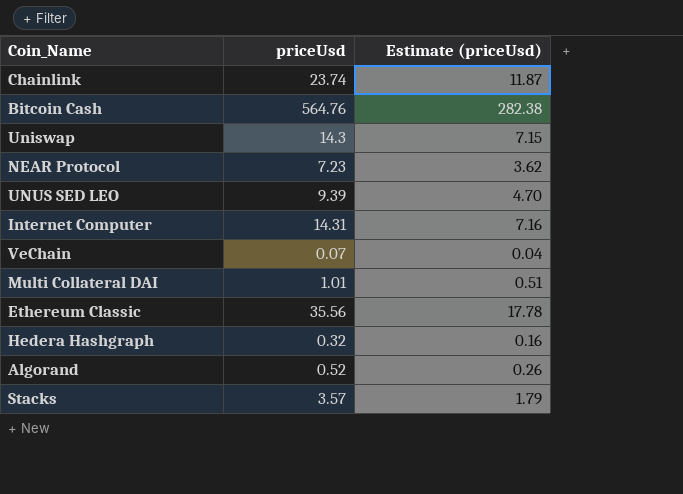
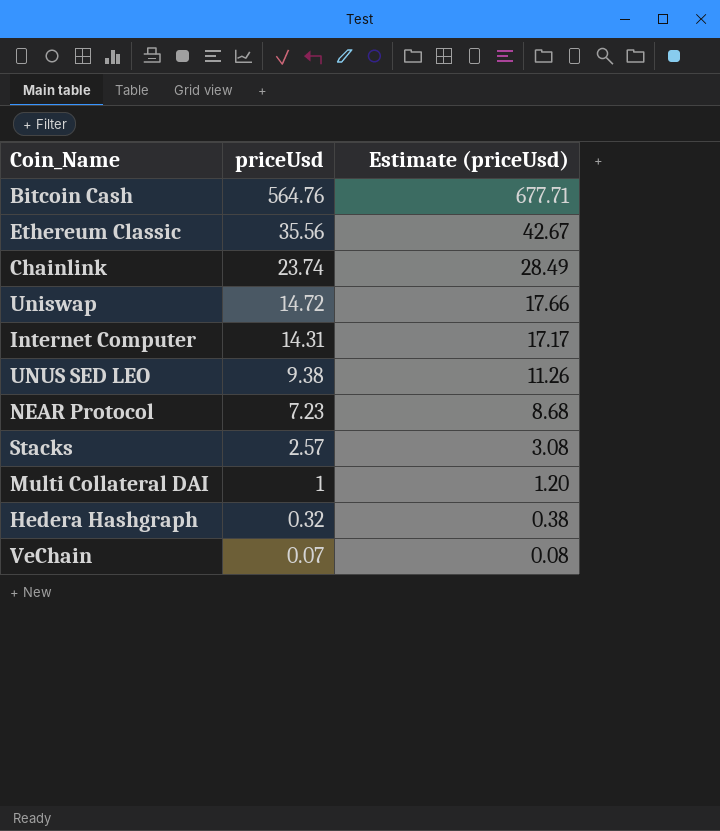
row order: none -> priceUsd descending
column Estimate (priceUsd) | formula: [priceUsd] * 0.5 -> [priceUsd] * 1.2
row Algorand: 0.52 | 0.26 -> none
Uniswap | priceUsd: 14.3 -> 14.72
UNUS SED LEO | priceUsd: 9.39 -> 9.38
Stacks | priceUsd: 3.57 -> 2.57
Multi Collateral DAI | priceUsd: 1.01 -> 1

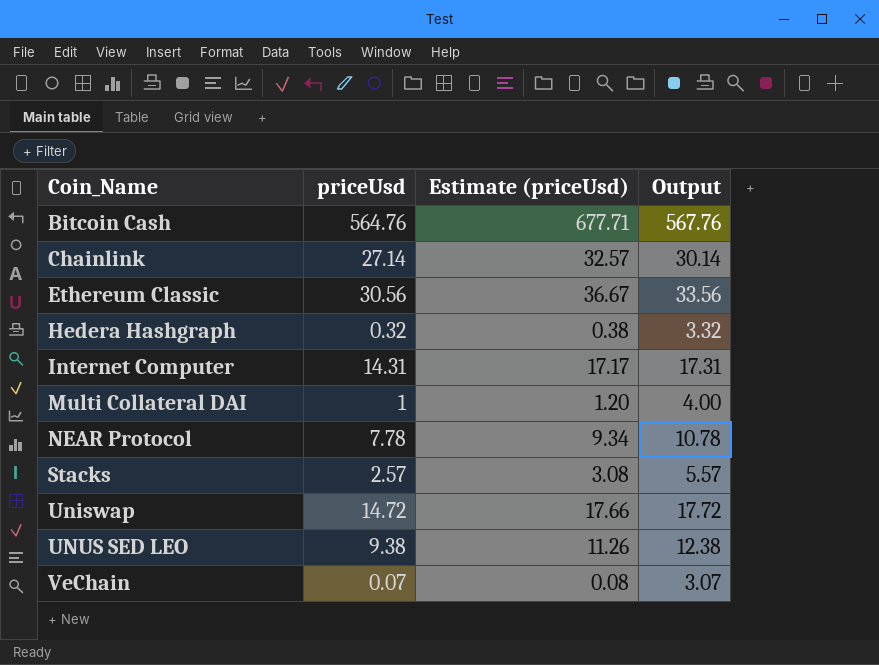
row order: priceUsd descending -> Coin_Name ascending
column Output | formula: none -> [priceUsd] + 3
Chainlink | priceUsd: 23.74 -> 27.14
Chainlink | Estimate (priceUsd): 28.49 -> 32.57
Ethereum Classic | priceUsd: 35.56 -> 30.56
Ethereum Classic | Estimate (priceUsd): 42.67 -> 36.67
NEAR Protocol | priceUsd: 7.23 -> 7.78
NEAR Protocol | Estimate (priceUsd): 8.68 -> 9.34

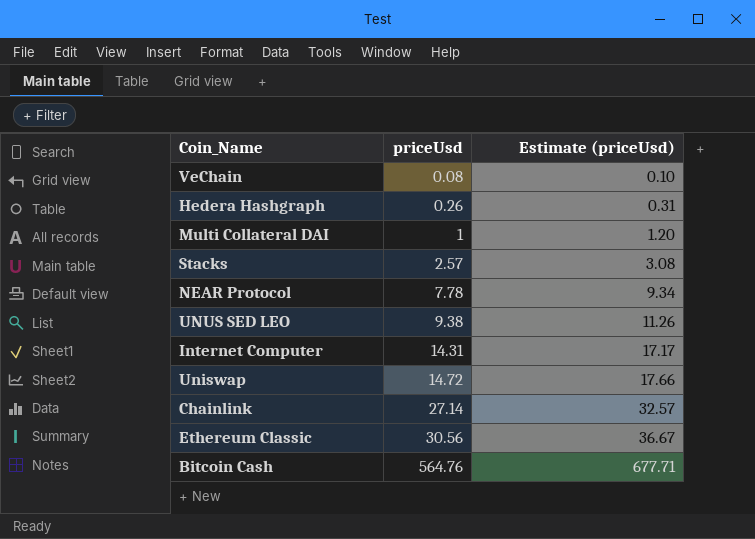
row order: Coin_Name ascending -> priceUsd ascending
column Output | formula: [priceUsd] + 3 -> none
VeChain | priceUsd: 0.07 -> 0.08
VeChain | Estimate (priceUsd): 0.08 -> 0.10
Hedera Hashgraph | priceUsd: 0.32 -> 0.26
Hedera Hashgraph | Estimate (priceUsd): 0.38 -> 0.31

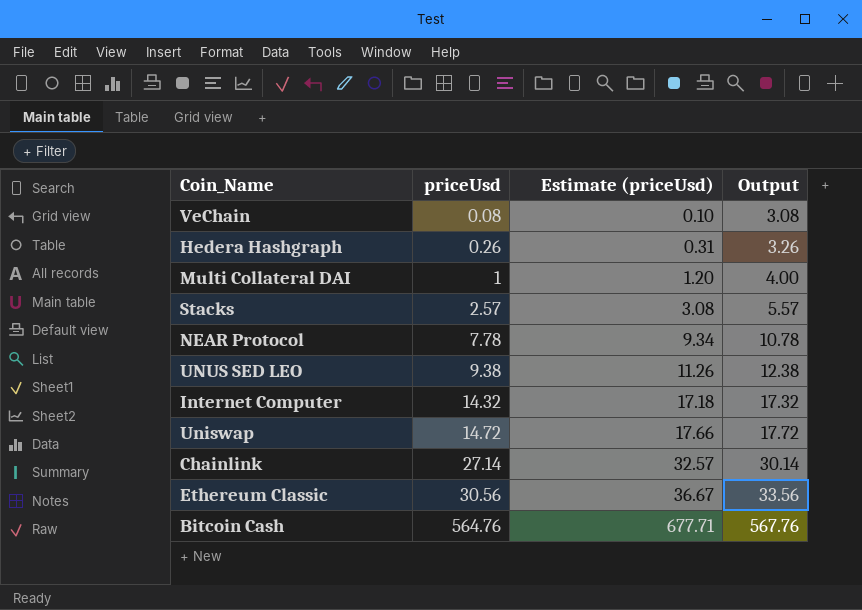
column Output | formula: none -> [priceUsd] + 3
Internet Computer | priceUsd: 14.31 -> 14.32
Internet Computer | Estimate (priceUsd): 17.17 -> 17.18

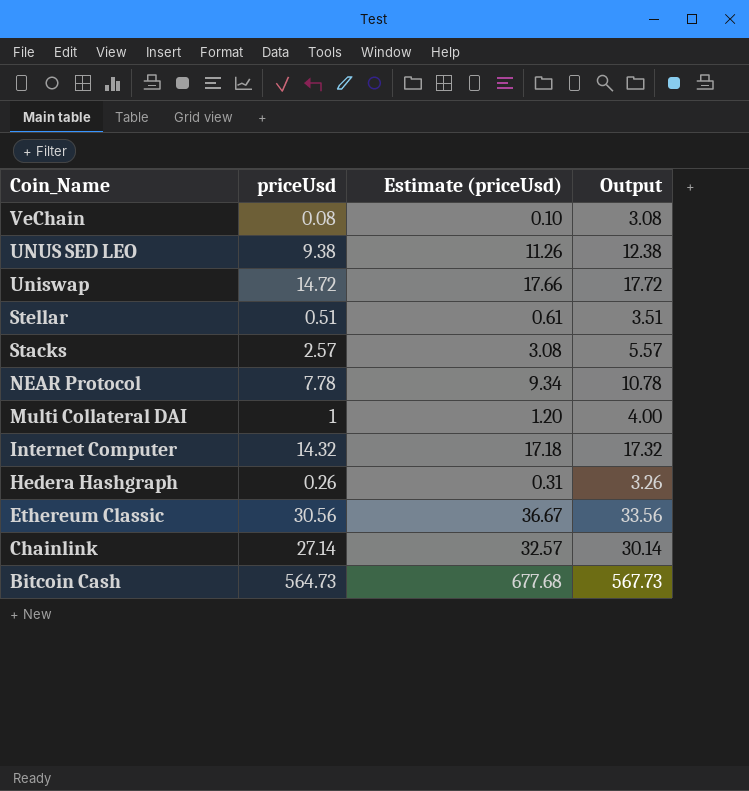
row order: priceUsd ascending -> Coin_Name descending
row Stellar: none -> 0.51 | 0.61 | 3.51
Bitcoin Cash | priceUsd: 564.76 -> 564.73
Bitcoin Cash | Estimate (priceUsd): 677.71 -> 677.68
Bitcoin Cash | Output: 567.76 -> 567.73

